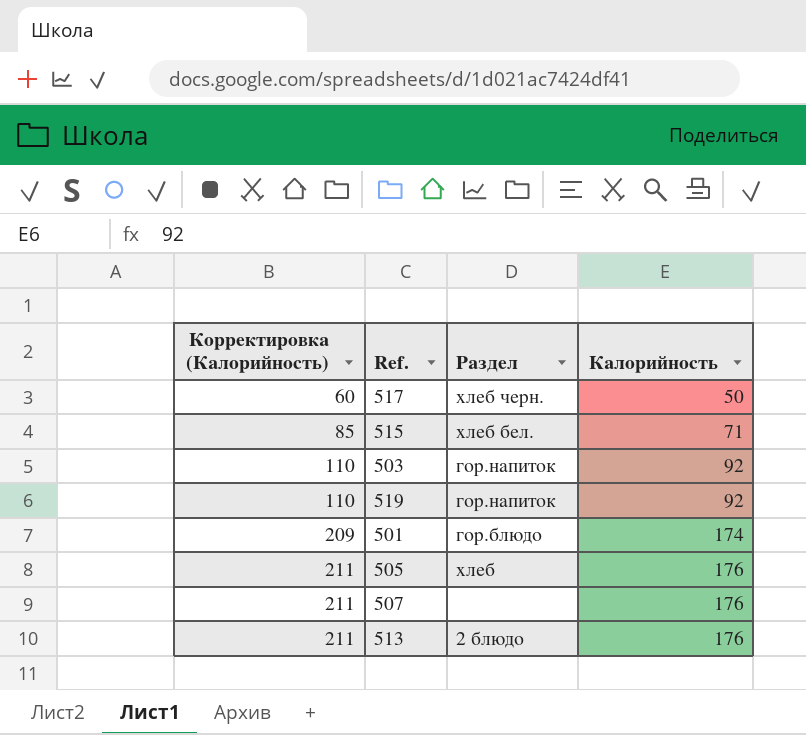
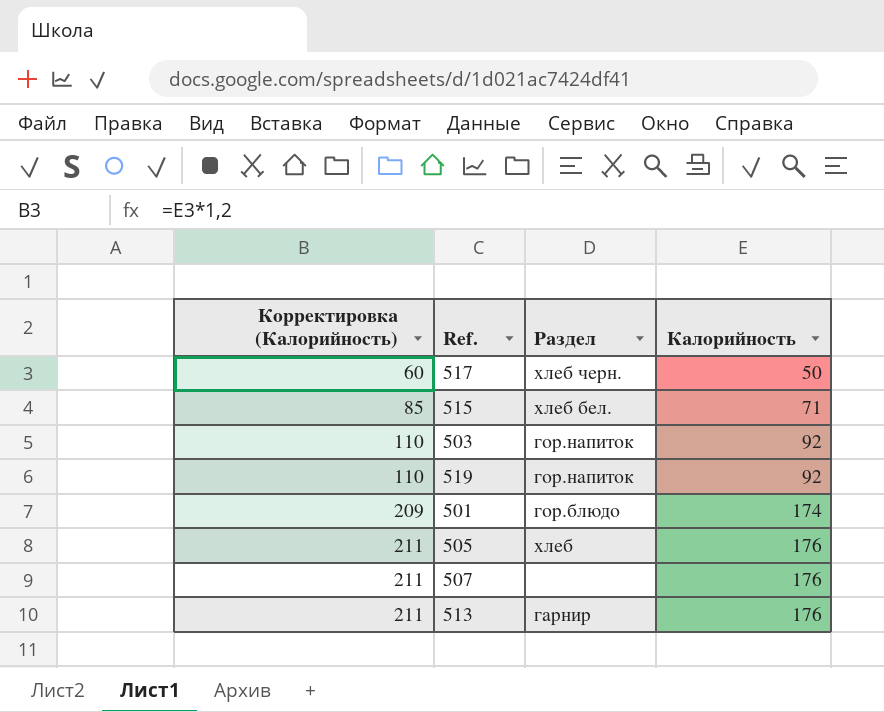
513 | Раздел: 2 блюдо -> гарнир

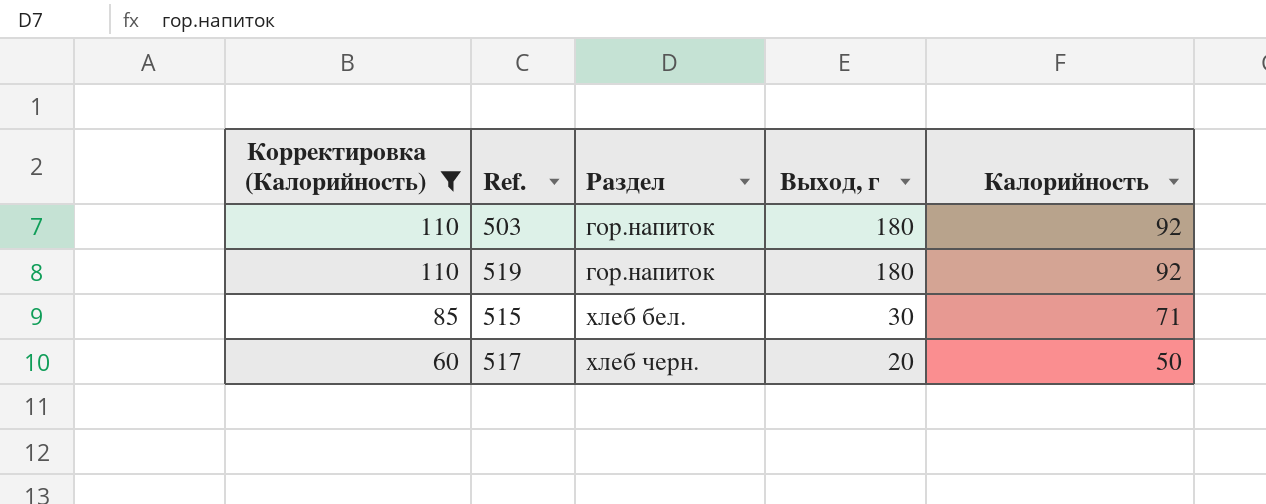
filter: none -> Корректировка (Калорийность) <= 110
row order: Корректировка (Калорийность) ascending -> Корректировка (Калорийность) descending
column Выход, г | position: none -> 4

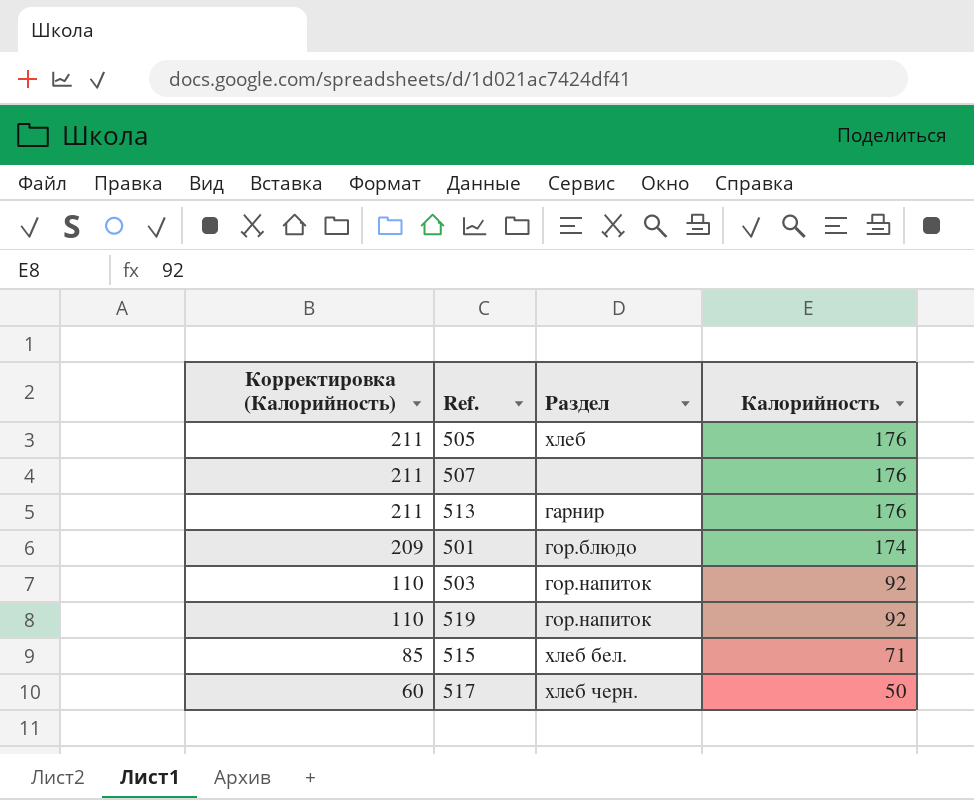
filter: Корректировка (Калорийность) <= 110 -> none
column Выход, г | position: 4 -> none

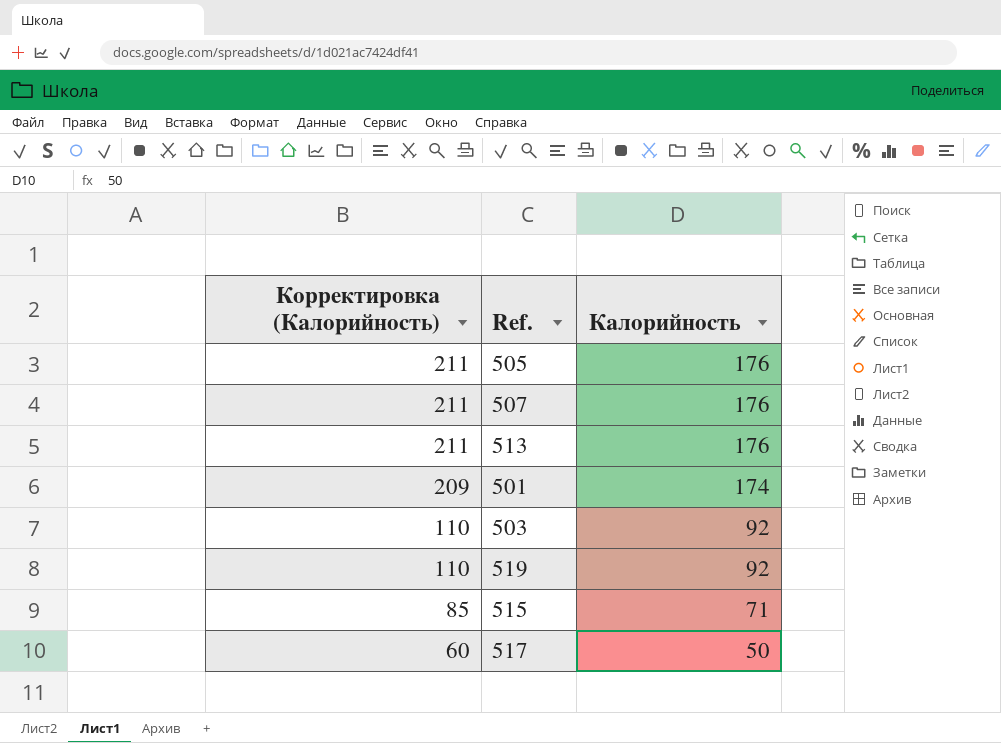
column Раздел | position: 3 -> none

